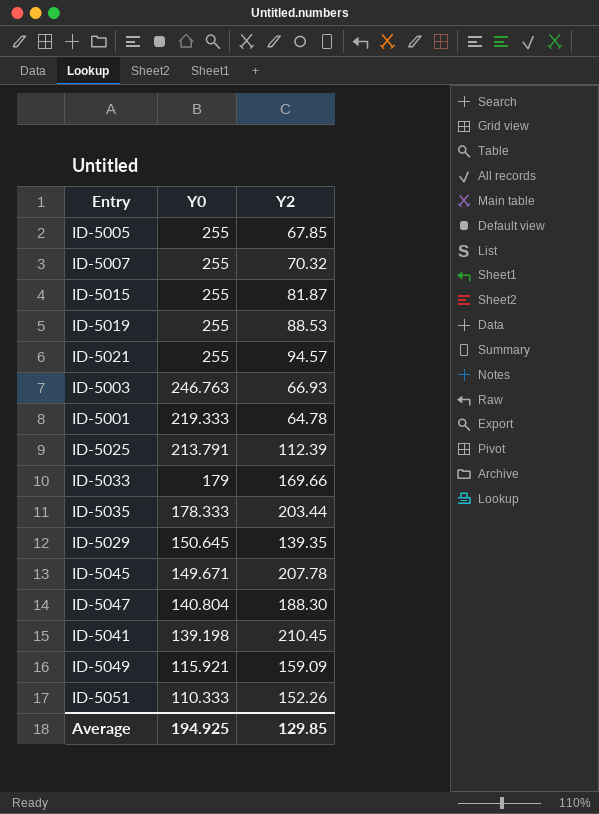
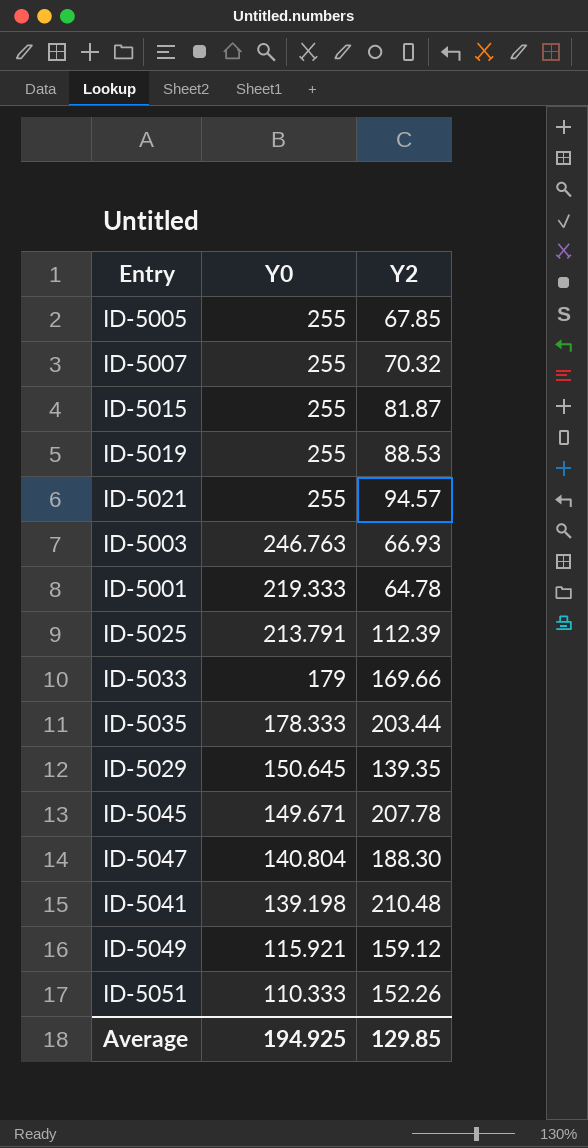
ID-5041 | Y2: 210.45 -> 210.48
ID-5049 | Y2: 159.09 -> 159.12

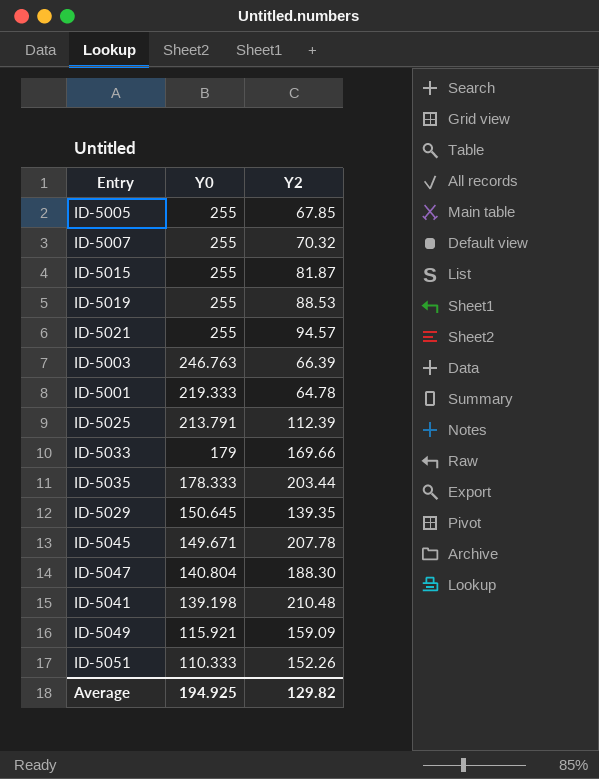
ID-5003 | Y2: 66.93 -> 66.39
ID-5049 | Y2: 159.12 -> 159.09
Average | Y2: 129.85 -> 129.82

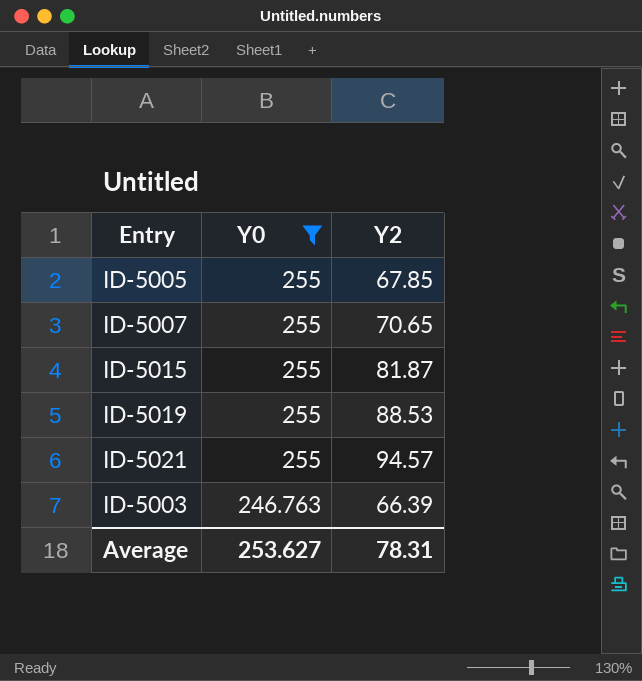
filter: none -> Y0 >= 246.763
ID-5007 | Y2: 70.32 -> 70.65
Average | Y0: 194.925 -> 253.627
Average | Y2: 129.82 -> 78.31

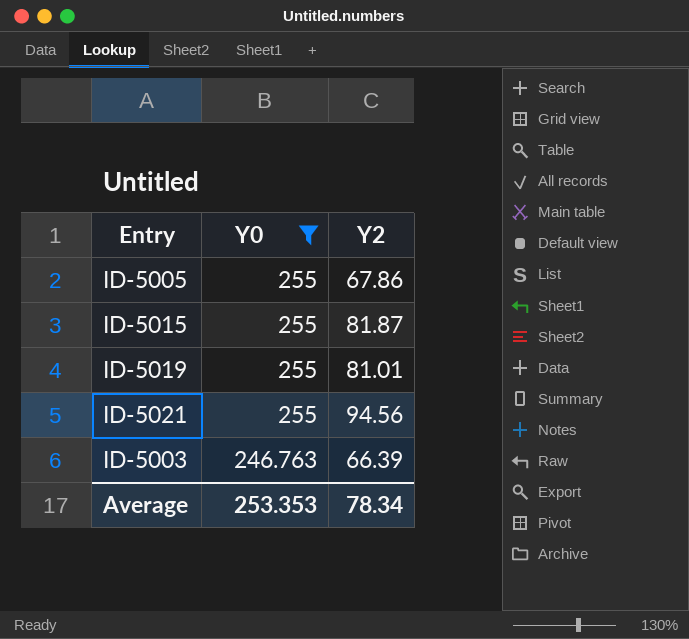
row ID-5007: 255 | 70.65 -> none
ID-5005 | Y2: 67.85 -> 67.86
ID-5019 | Y2: 88.53 -> 81.01
ID-5021 | Y2: 94.57 -> 94.56
Average | Y0: 253.627 -> 253.353
Average | Y2: 78.31 -> 78.34

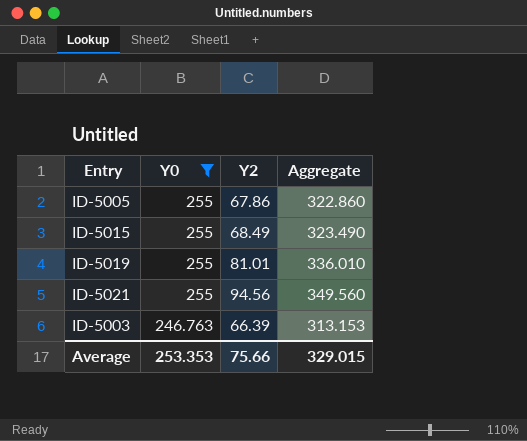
column Aggregate | formula: none -> [Y0] + [Y2]
ID-5015 | Y2: 81.87 -> 68.49
Average | Y2: 78.34 -> 75.66

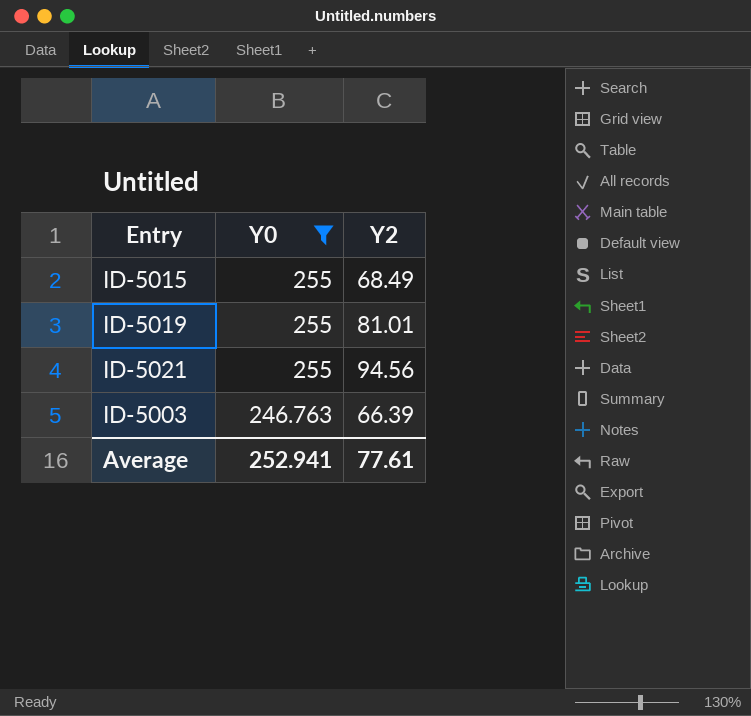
column Aggregate | formula: [Y0] + [Y2] -> none
row ID-5005: 255 | 67.86 | 322.860 -> none
Average | Y0: 253.353 -> 252.941
Average | Y2: 75.66 -> 77.61

